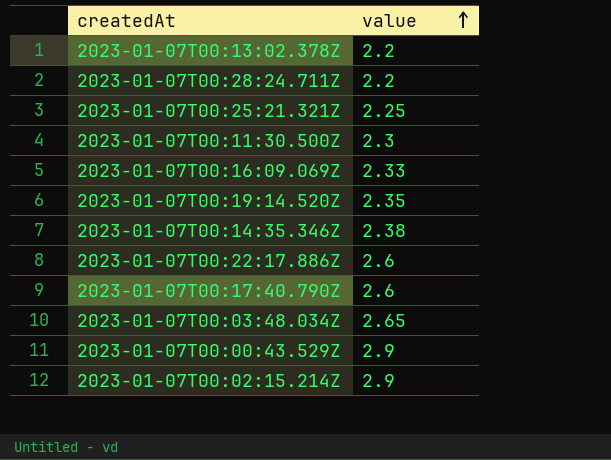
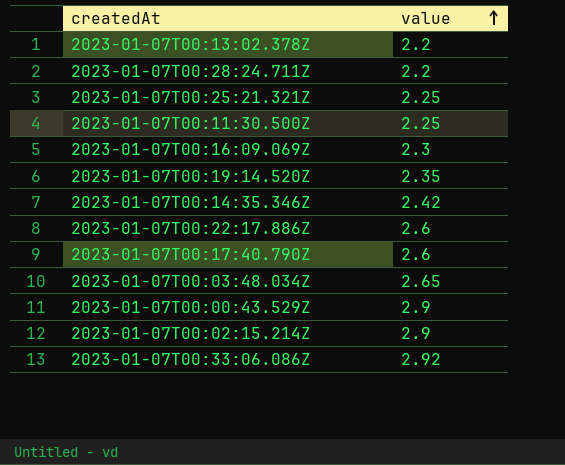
2023-01-07T00:11:30.500Z | value: 2.3 -> 2.25
2023-01-07T00:16:09.069Z | value: 2.33 -> 2.3
2023-01-07T00:14:35.346Z | value: 2.38 -> 2.42
row 2023-01-07T00:33:06.086Z: none -> 2.92

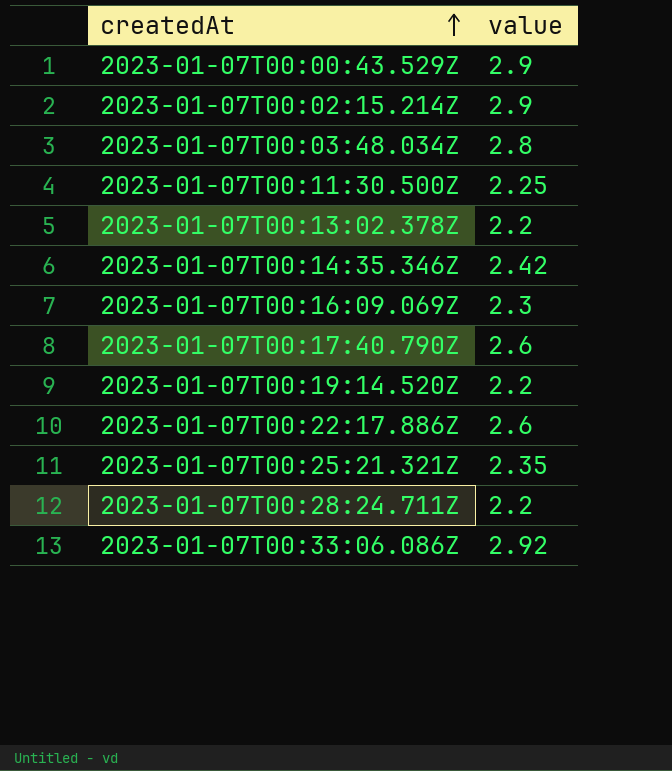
row order: value ascending -> createdAt ascending
2023-01-07T00:03:48.034Z | value: 2.65 -> 2.8
2023-01-07T00:19:14.520Z | value: 2.35 -> 2.2
2023-01-07T00:25:21.321Z | value: 2.25 -> 2.35

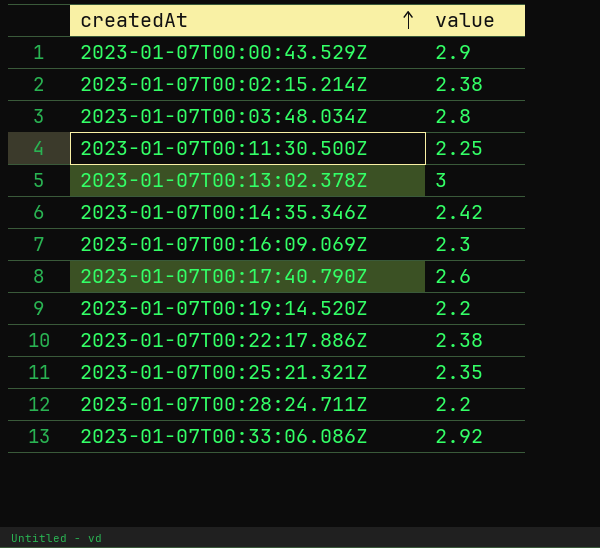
2023-01-07T00:02:15.214Z | value: 2.9 -> 2.38
2023-01-07T00:13:02.378Z | value: 2.2 -> 3
2023-01-07T00:22:17.886Z | value: 2.6 -> 2.38

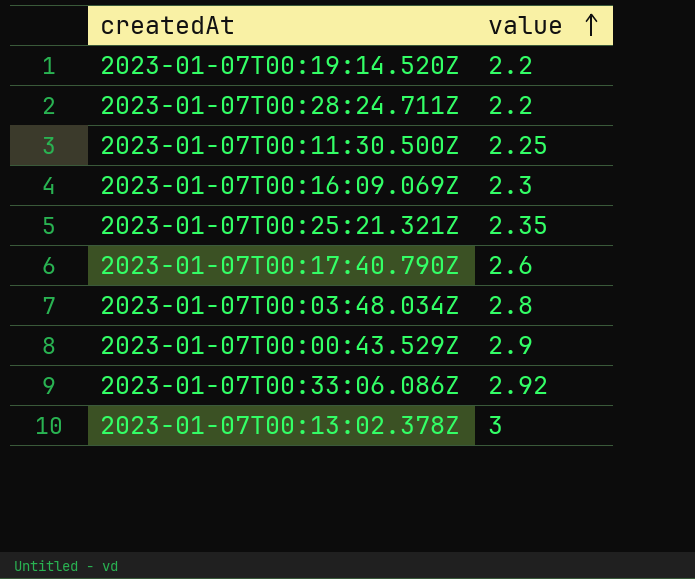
row order: createdAt ascending -> value ascending
row 2023-01-07T00:02:15.214Z: 2.38 -> none
row 2023-01-07T00:14:35.346Z: 2.42 -> none
row 2023-01-07T00:22:17.886Z: 2.38 -> none

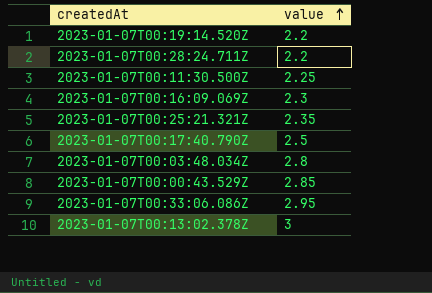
2023-01-07T00:17:40.790Z | value: 2.6 -> 2.5
2023-01-07T00:00:43.529Z | value: 2.9 -> 2.85
2023-01-07T00:33:06.086Z | value: 2.92 -> 2.95

